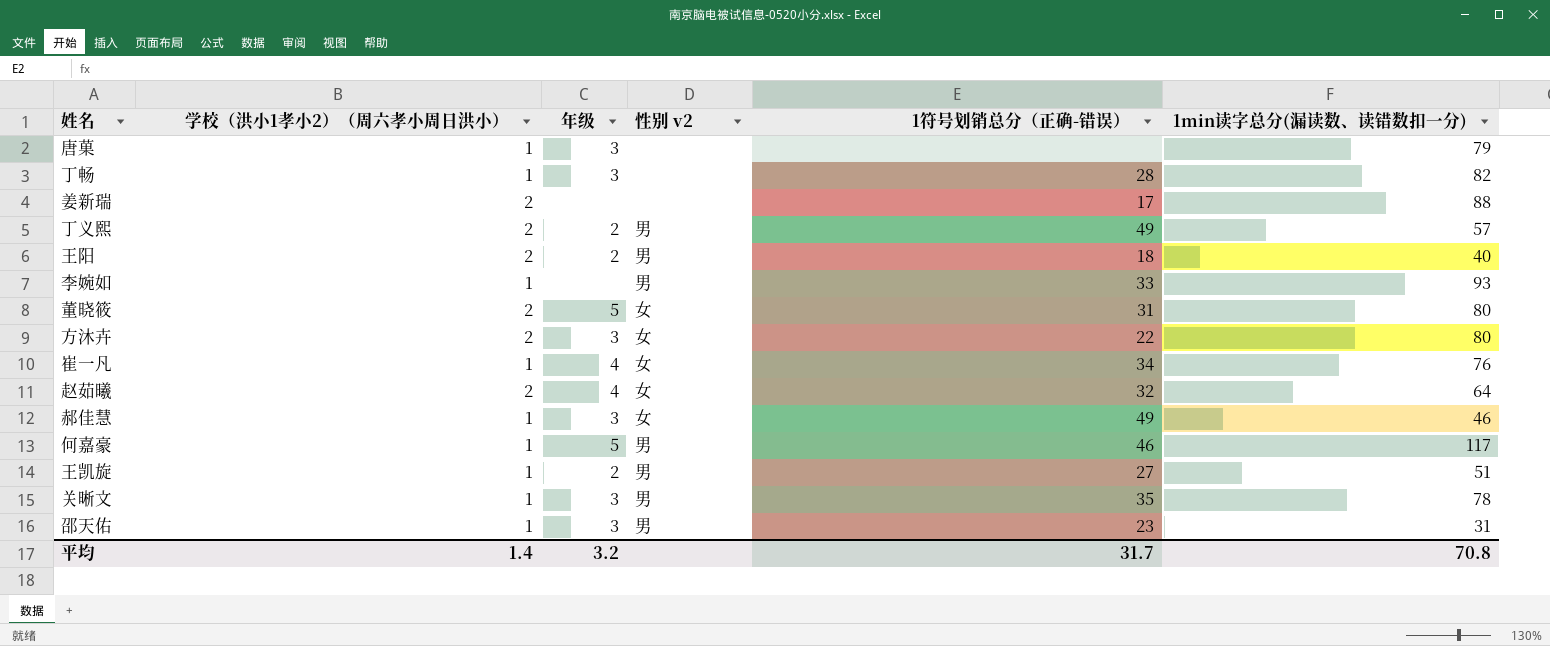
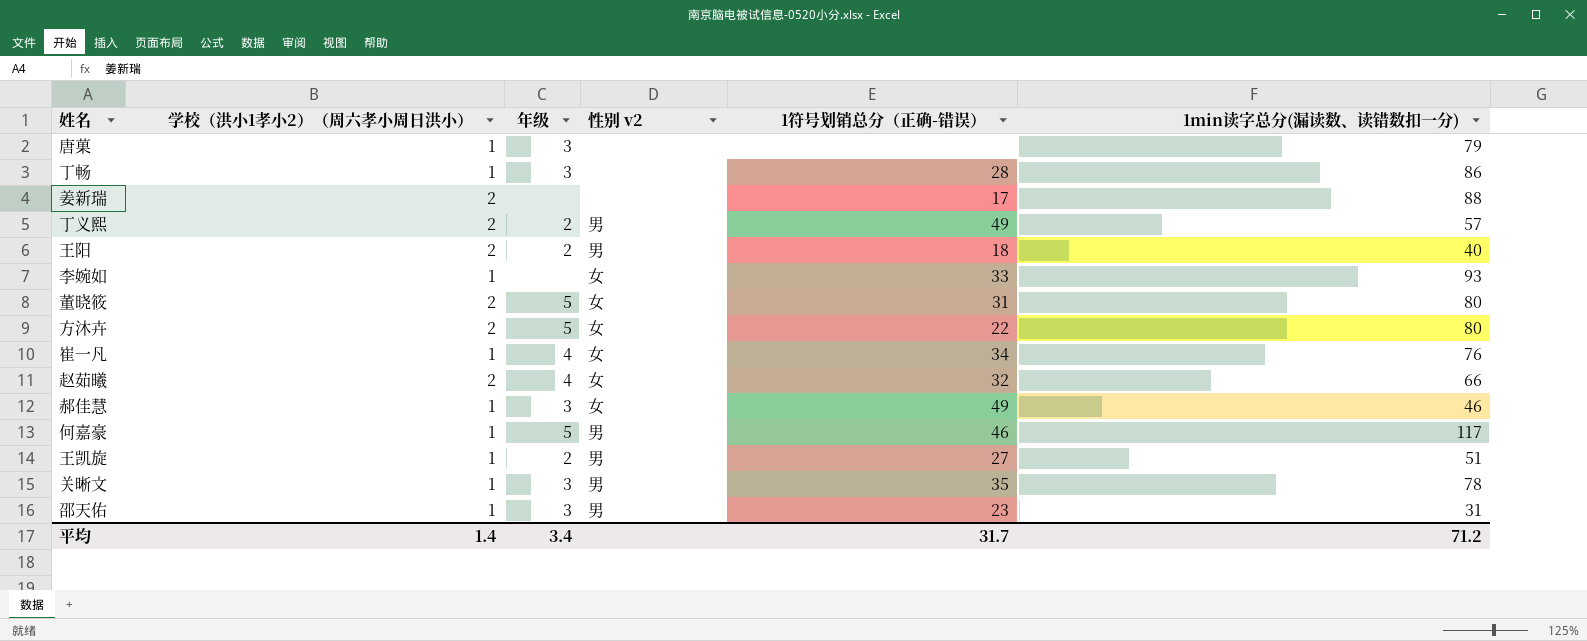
丁畅 | 1min读字总分(漏读数、读错数扣一分): 82 -> 86
李婉如 | 性别 v2: 男 -> 女
方沐卉 | 年级: 3 -> 5
赵茹曦 | 1min读字总分(漏读数、读错数扣一分): 64 -> 66
平均 | 年级: 3.2 -> 3.4
平均 | 1min读字总分(漏读数、读错数扣一分): 70.8 -> 71.2

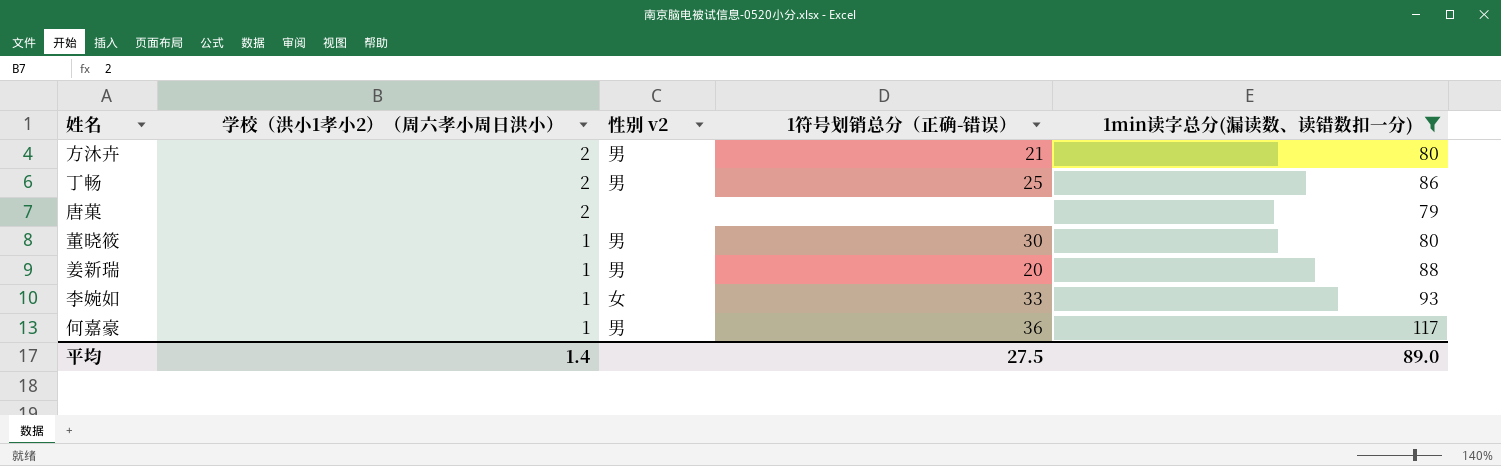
filter: none -> 1min读字总分(漏读数、读错数扣一分) >= 79
row order: none -> 学校（洪小1孝小2）（周六孝小周日洪小） descending
column 年级 | position: 3 -> none
方沐卉 | 性别 v2: 女 -> 男
方沐卉 | 1符号划销总分（正确-错误）: 22 -> 21
丁畅 | 学校（洪小1孝小2）（周六孝小周日洪小）: 1 -> 2
丁畅 | 性别 v2: none -> 男
丁畅 | 1符号划销总分（正确-错误）: 28 -> 25
唐菓 | 学校（洪小1孝小2）（周六孝小周日洪小）: 1 -> 2
董晓筱 | 学校（洪小1孝小2）（周六孝小周日洪小）: 2 -> 1
董晓筱 | 性别 v2: 女 -> 男
董晓筱 | 1符号划销总分（正确-错误）: 31 -> 30
姜新瑞 | 学校（洪小1孝小2）（周六孝小周日洪小）: 2 -> 1
姜新瑞 | 性别 v2: none -> 男
姜新瑞 | 1符号划销总分（正确-错误）: 17 -> 20
何嘉豪 | 1符号划销总分（正确-错误）: 46 -> 36
平均 | 1符号划销总分（正确-错误）: 31.7 -> 27.5
平均 | 1min读字总分(漏读数、读错数扣一分): 71.2 -> 89.0

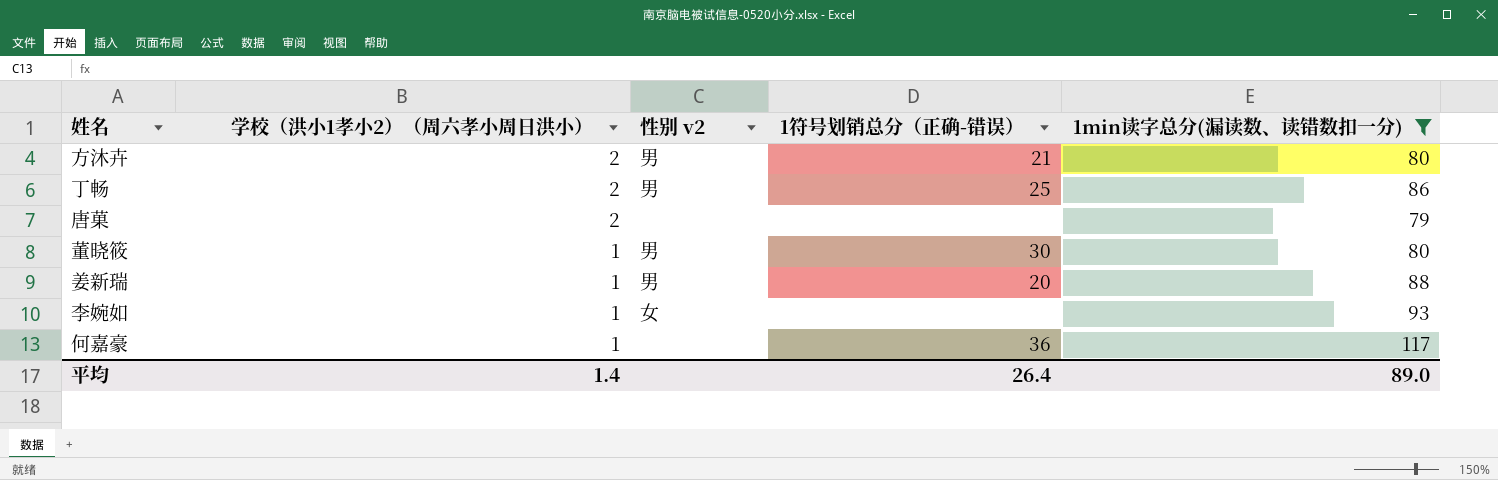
李婉如 | 1符号划销总分（正确-错误）: 33 -> none
何嘉豪 | 性别 v2: 男 -> none
平均 | 1符号划销总分（正确-错误）: 27.5 -> 26.4

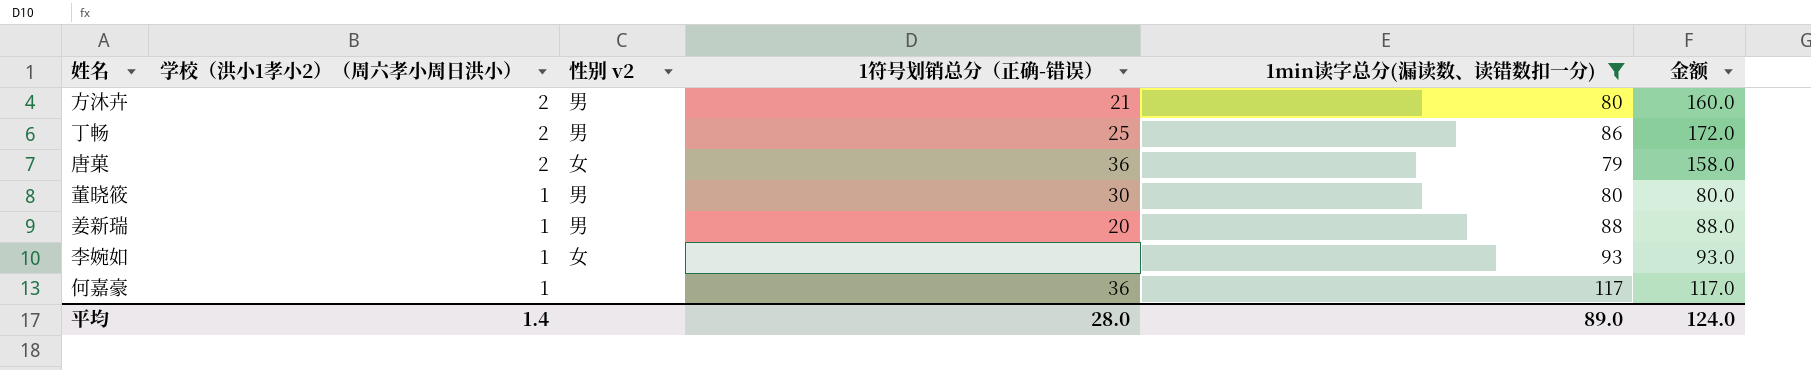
column 金额 | formula: none -> [学校（洪小1孝小2）（周六孝小周日洪小）] * [1min读字总分(漏读数、读错数扣一分)]
唐菓 | 性别 v2: none -> 女
唐菓 | 1符号划销总分（正确-错误）: none -> 36
平均 | 1符号划销总分（正确-错误）: 26.4 -> 28.0

